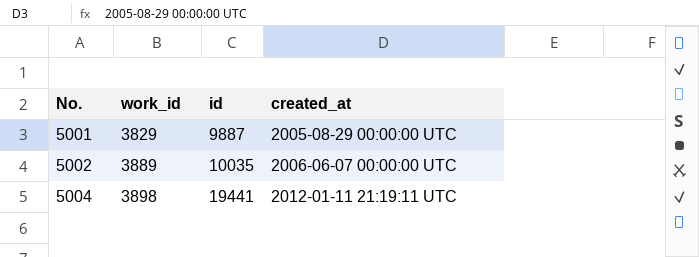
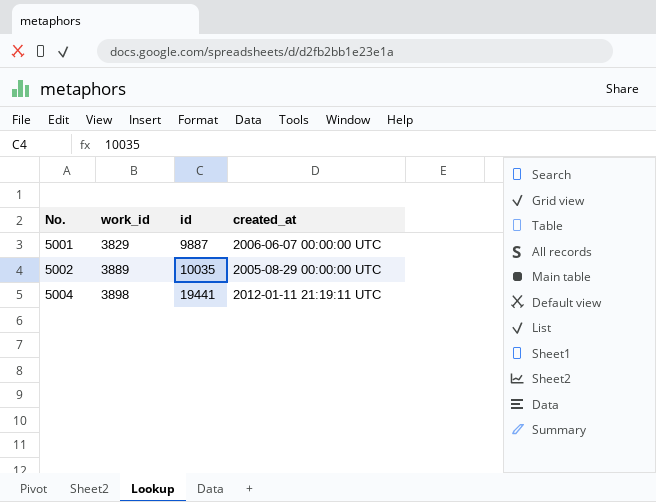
5001 | created_at: 2005-08-29 00:00:00 UTC -> 2006-06-07 00:00:00 UTC
5002 | created_at: 2006-06-07 00:00:00 UTC -> 2005-08-29 00:00:00 UTC

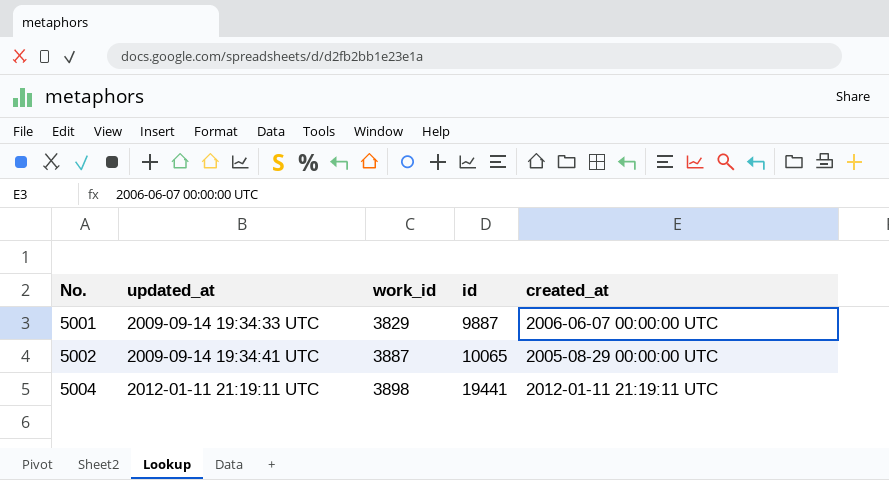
column updated_at | position: none -> 2
5002 | work_id: 3889 -> 3887
5002 | id: 10035 -> 10065

